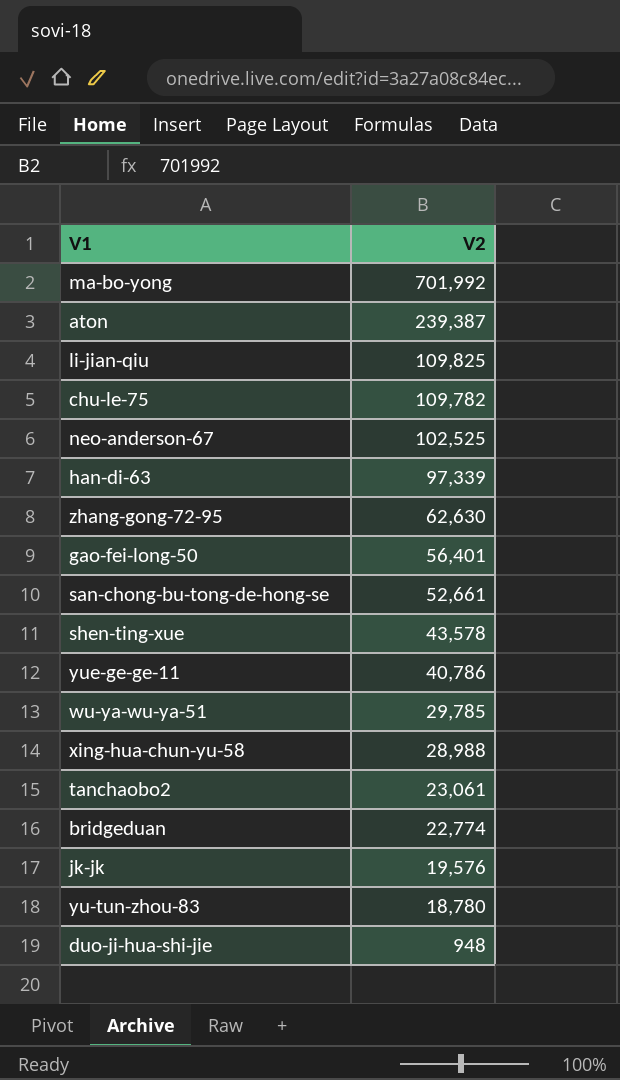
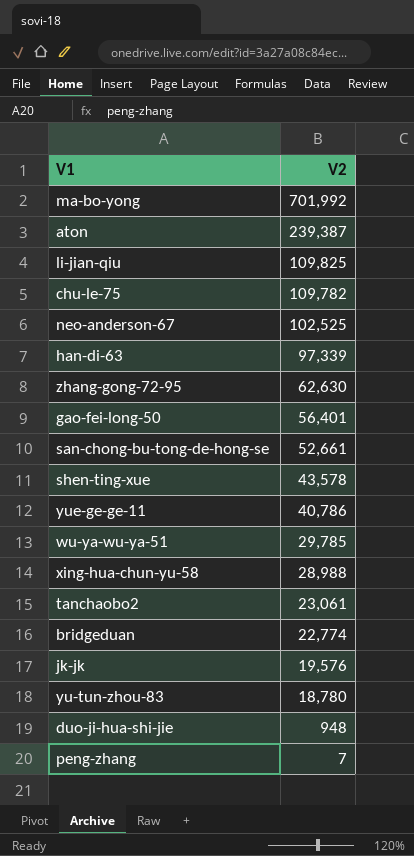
row peng-zhang: none -> 7

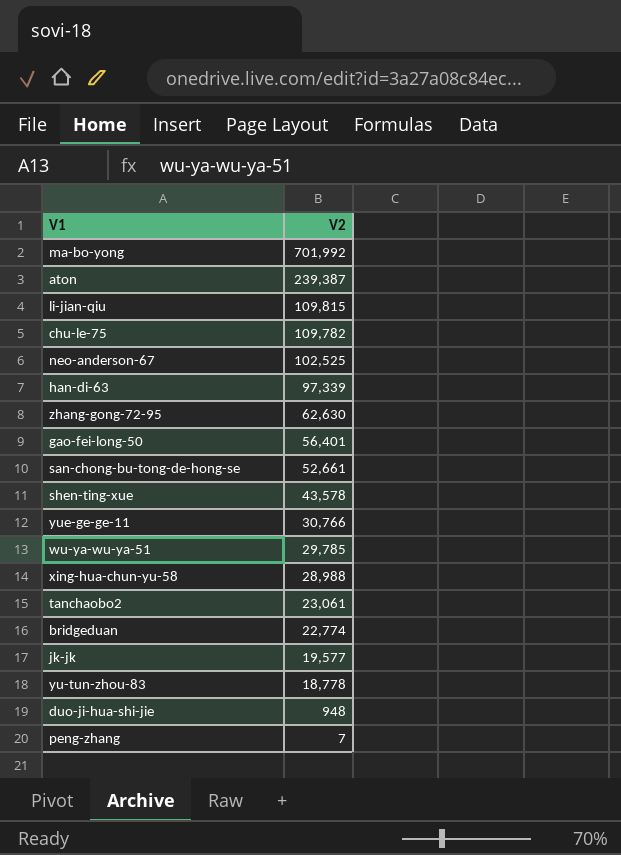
li-jian-qiu | V2: 109,825 -> 109,815
yue-ge-ge-11 | V2: 40,786 -> 30,766
jk-jk | V2: 19,576 -> 19,577
yu-tun-zhou-83 | V2: 18,780 -> 18,778

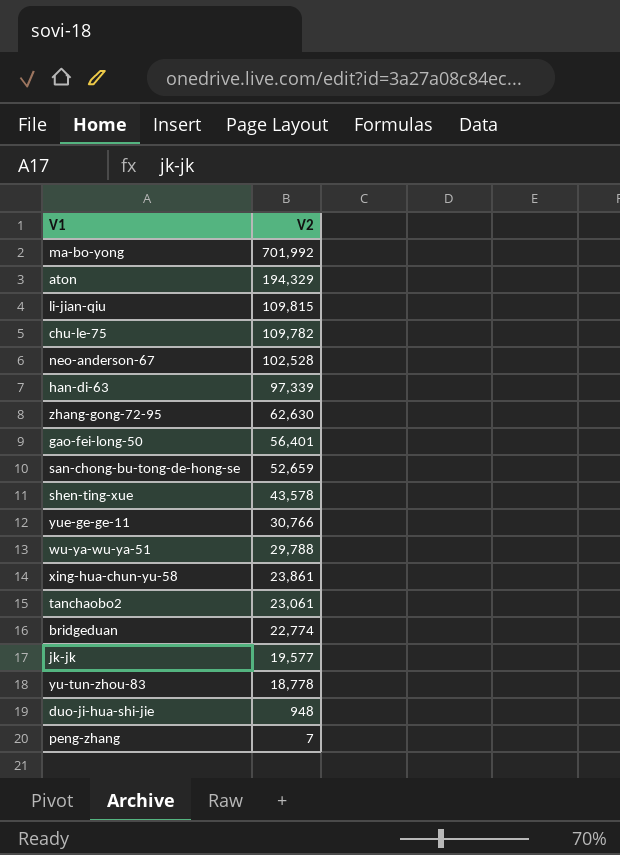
aton | V2: 239,387 -> 194,329
neo-anderson-67 | V2: 102,525 -> 102,528
san-chong-bu-tong-de-hong-se | V2: 52,661 -> 52,659
wu-ya-wu-ya-51 | V2: 29,785 -> 29,788
xing-hua-chun-yu-58 | V2: 28,988 -> 23,861

